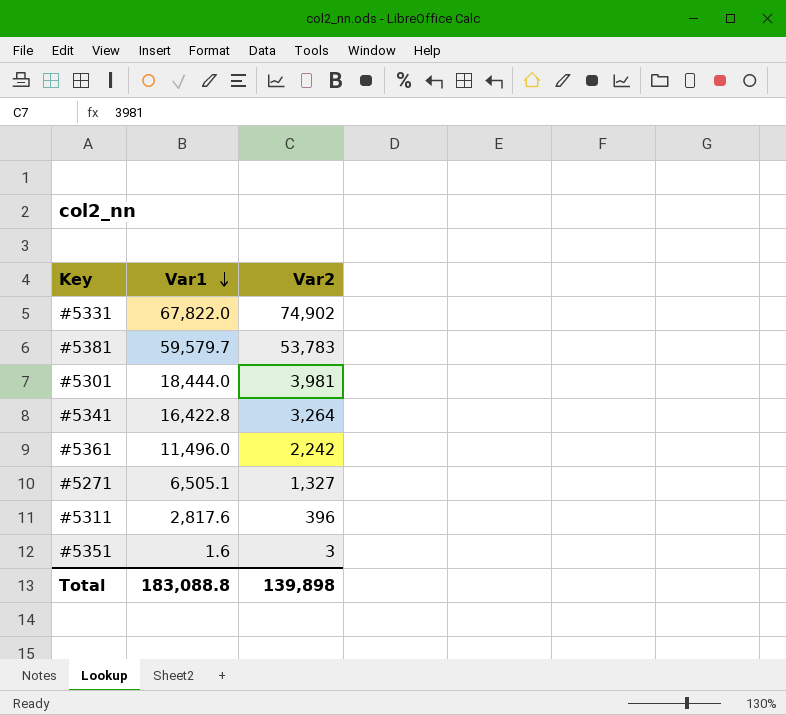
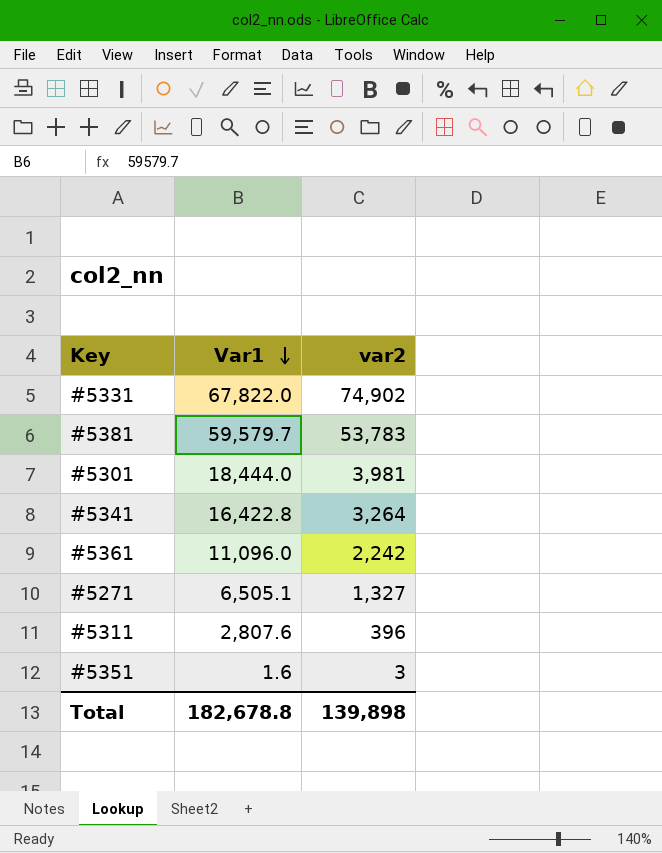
column name: Var2 -> var2
#5361 | Var1: 11,496.0 -> 11,096.0
#5311 | Var1: 2,817.6 -> 2,807.6
Total | Var1: 183,088.8 -> 182,678.8

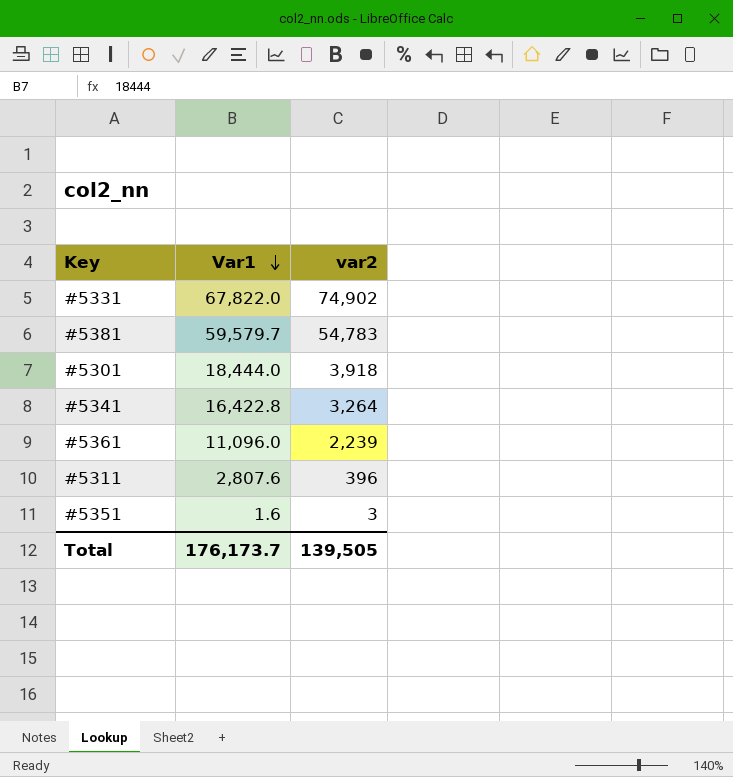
row #5271: 6,505.1 | 1,327 -> none
#5381 | var2: 53,783 -> 54,783
#5301 | var2: 3,981 -> 3,918
#5361 | var2: 2,242 -> 2,239
Total | Var1: 182,678.8 -> 176,173.7
Total | var2: 139,898 -> 139,505

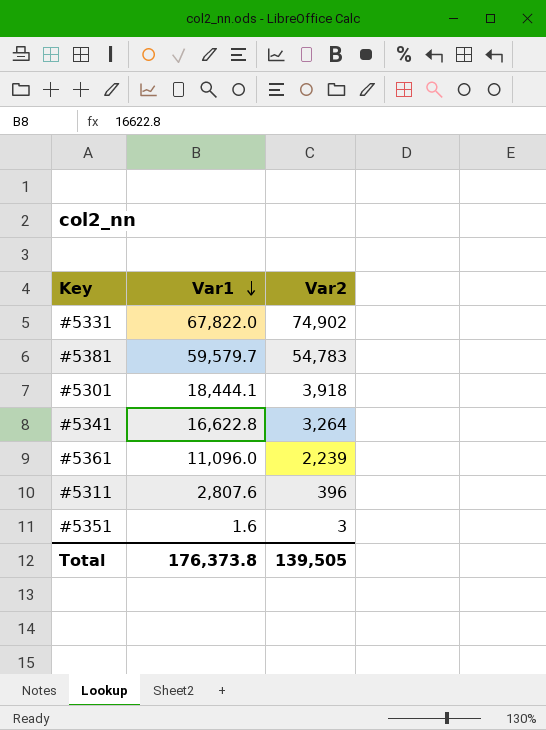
column name: var2 -> Var2
#5301 | Var1: 18,444.0 -> 18,444.1
#5341 | Var1: 16,422.8 -> 16,622.8
Total | Var1: 176,173.7 -> 176,373.8

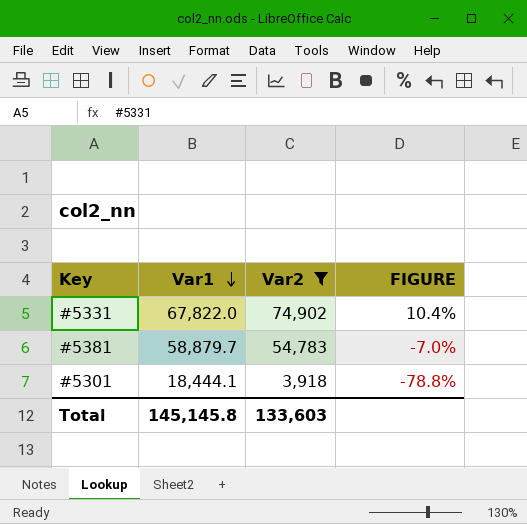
filter: none -> Var2 >= 3,918
column FIGURE | formula: none -> ([Var2] - [Var1]) / [Var1]
#5381 | Var1: 59,579.7 -> 58,879.7
Total | Var1: 176,373.8 -> 145,145.8
Total | Var2: 139,505 -> 133,603

